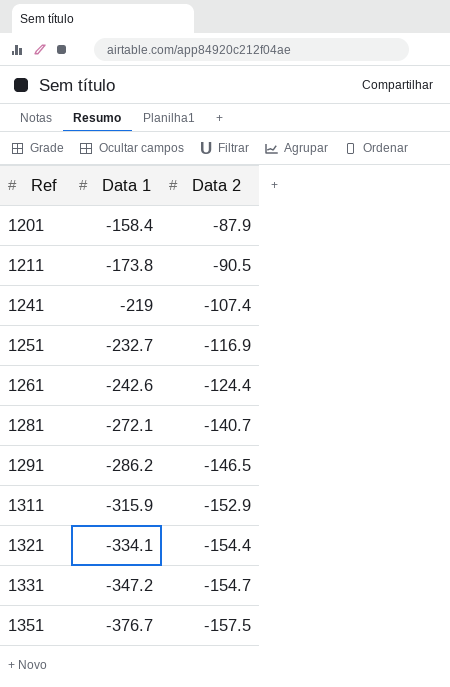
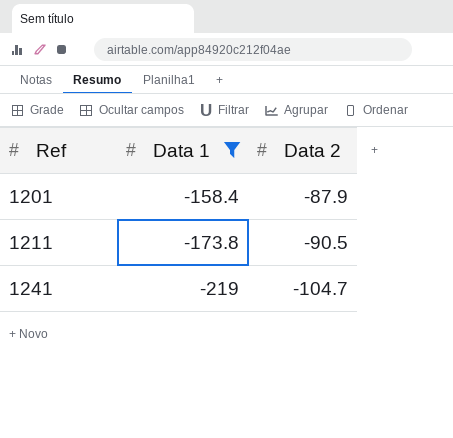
filter: none -> Data 1 >= -219
1241 | Data 2: -107.4 -> -104.7

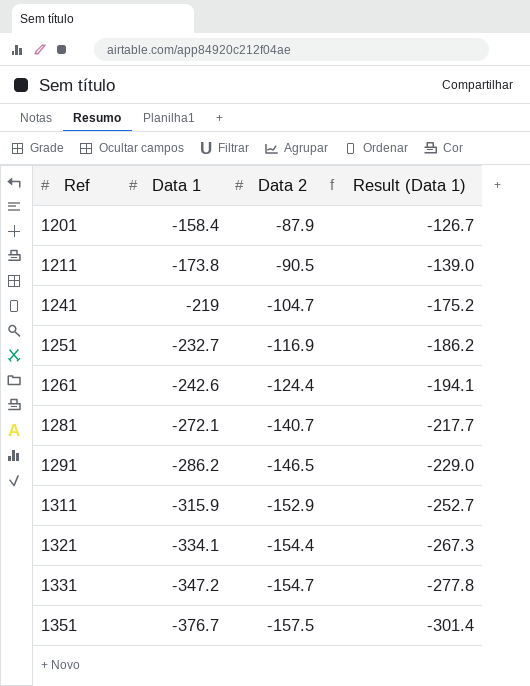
filter: Data 1 >= -219 -> none
column Result (Data 1) | formula: none -> [Data 1] * 0.8

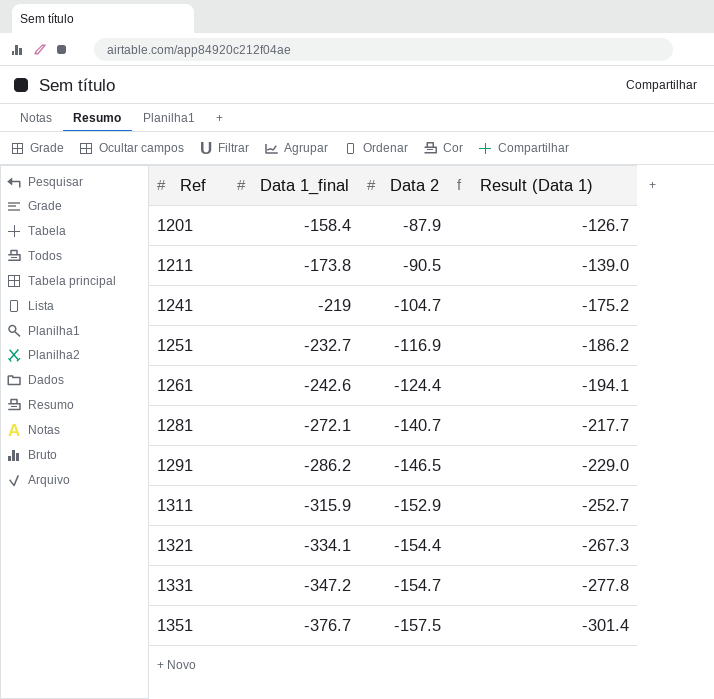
column name: Data 1 -> Data 1_final

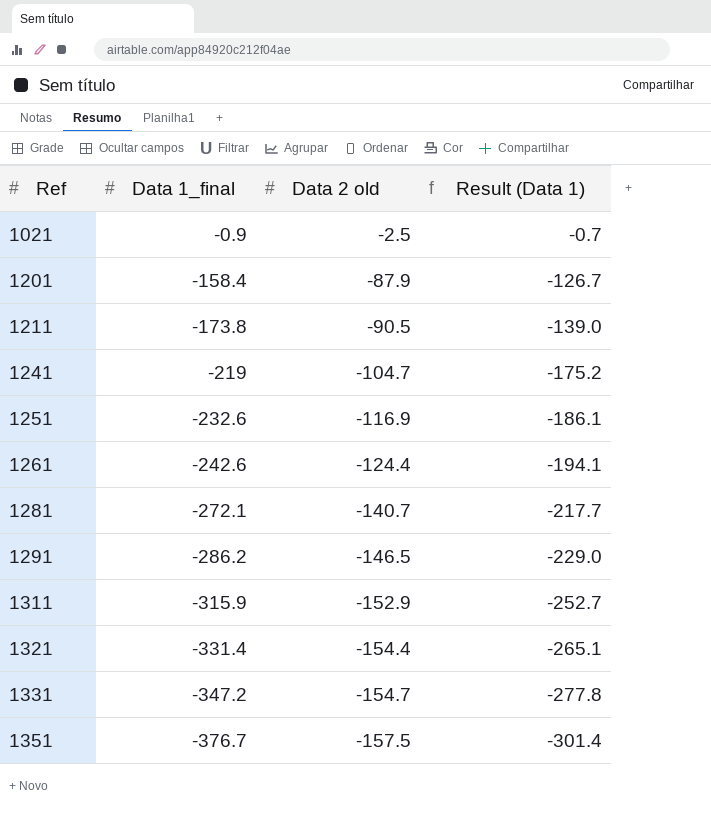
column name: Data 2 -> Data 2 old
row 1021: none -> -0.9 | -2.5 | -0.7
1251 | Data 1_final: -232.7 -> -232.6
1251 | Result (Data 1): -186.2 -> -186.1
1321 | Data 1_final: -334.1 -> -331.4
1321 | Result (Data 1): -267.3 -> -265.1

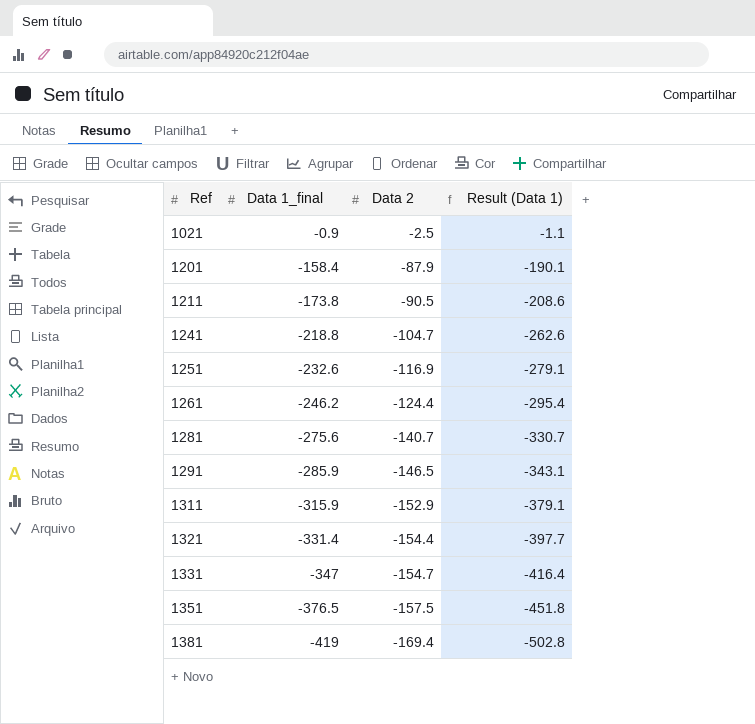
column name: Data 2 old -> Data 2
column Result (Data 1) | formula: [Data 1_final] * 0.8 -> [Data 1_final] * 1.2
1241 | Data 1_final: -219 -> -218.8
1261 | Data 1_final: -242.6 -> -246.2
1281 | Data 1_final: -272.1 -> -275.6
1291 | Data 1_final: -286.2 -> -285.9
1331 | Data 1_final: -347.2 -> -347
1351 | Data 1_final: -376.7 -> -376.5
row 1381: none -> -419 | -169.4 | -502.8

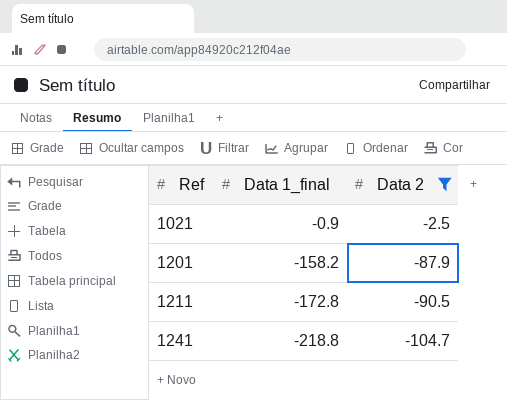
filter: none -> Data 2 >= -104.7
column Result (Data 1) | formula: [Data 1_final] * 1.2 -> none
1201 | Data 1_final: -158.4 -> -158.2
1211 | Data 1_final: -173.8 -> -172.8

